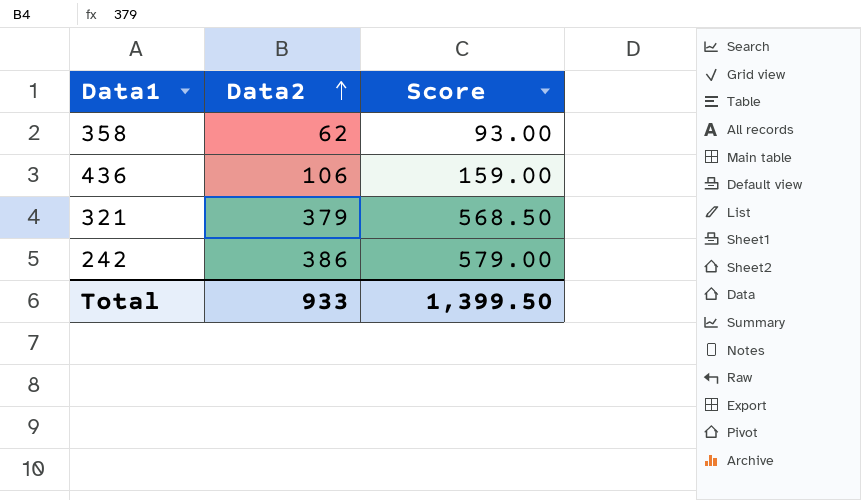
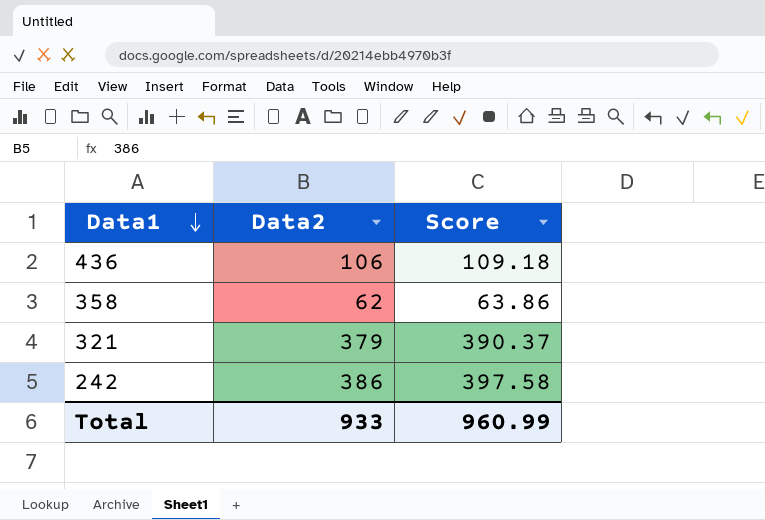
row order: Data2 ascending -> Data1 descending
column Score | formula: [Data2] * 1.5 -> [Data2] * 1.03
Total | Score: 1,399.50 -> 960.99

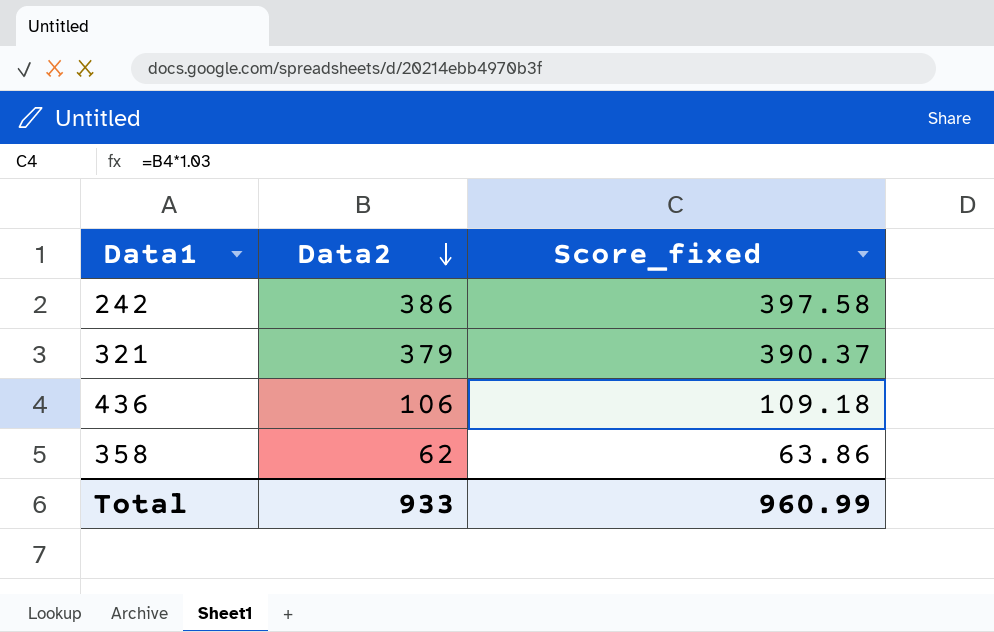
row order: Data1 descending -> Data2 descending
column name: Score -> Score_fixed

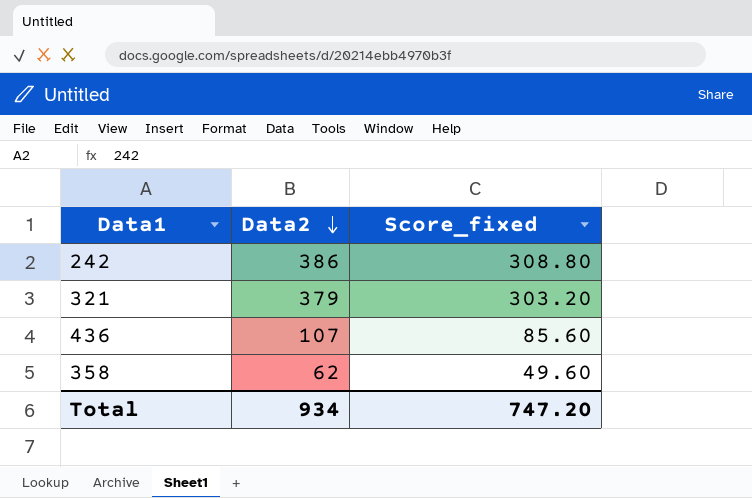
column Score_fixed | formula: [Data2] * 1.03 -> [Data2] * 0.8
436 | Data2: 106 -> 107
Total | Data2: 933 -> 934
Total | Score_fixed: 960.99 -> 747.20

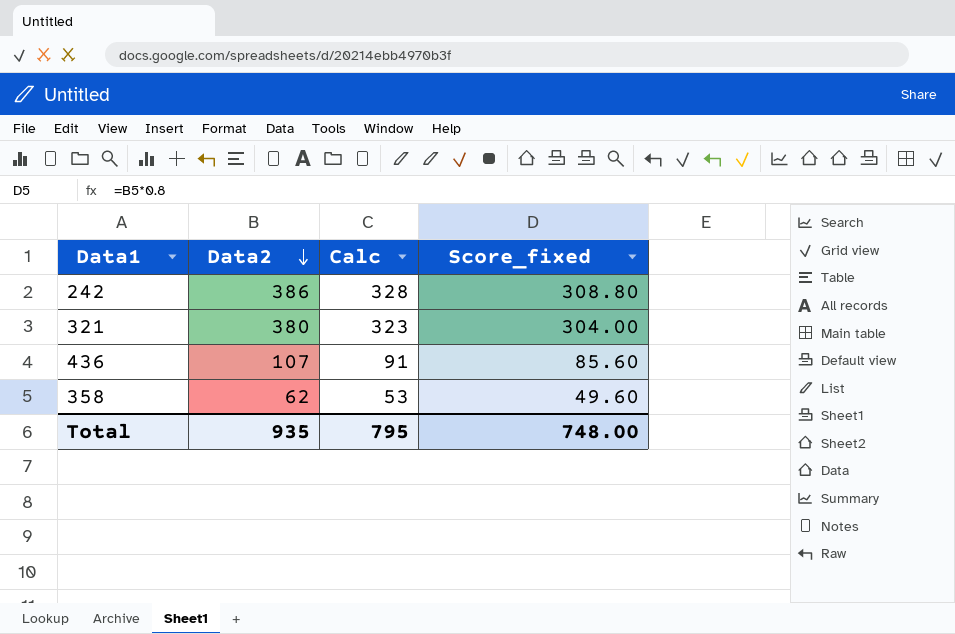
column Calc | formula: none -> [Data2] * 0.85
321 | Data2: 379 -> 380
321 | Score_fixed: 303.20 -> 304.00
Total | Data2: 934 -> 935
Total | Score_fixed: 747.20 -> 748.00

